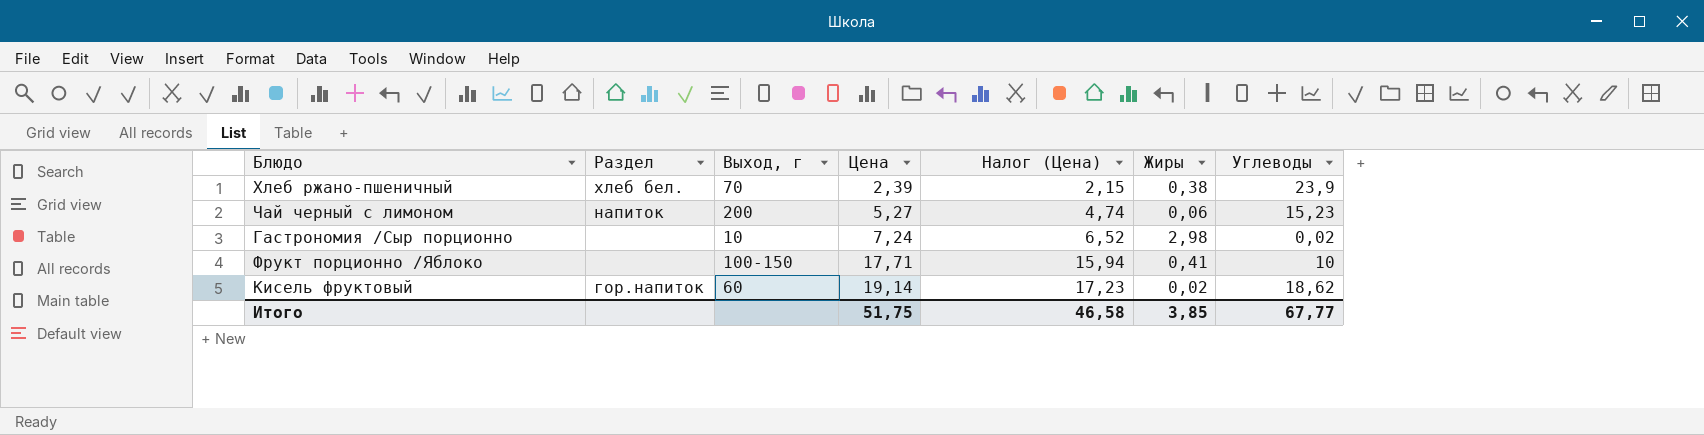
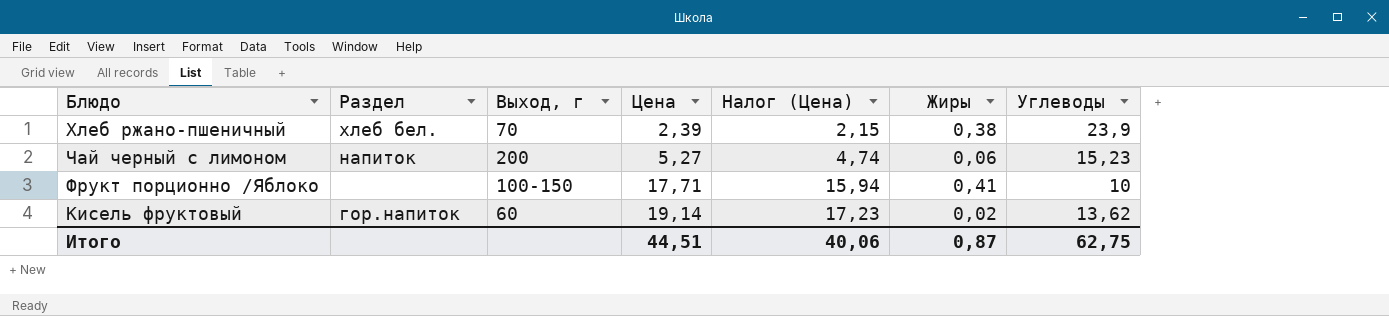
row Гастрономия /Сыр порционно: none | 10 | 7,24 | 6,52 | 2,98 | 0,02 -> none
Кисель фруктовый | Углеводы: 18,62 -> 13,62
Итого | Цена: 51,75 -> 44,51
Итого | Налог (Цена): 46,58 -> 40,06
Итого | Жиры: 3,85 -> 0,87
Итого | Углеводы: 67,77 -> 62,75

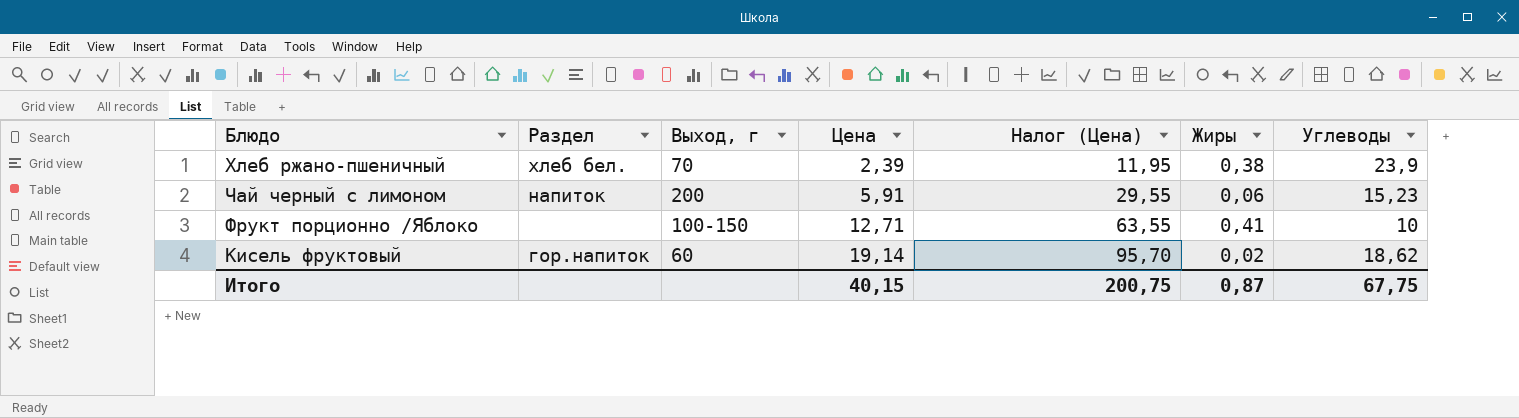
column Налог (Цена) | formula: [Цена] * 0,9 -> [Цена] * 5
Чай черный с лимоном | Цена: 5,27 -> 5,91
Фрукт порционно /Яблоко | Цена: 17,71 -> 12,71
Кисель фруктовый | Углеводы: 13,62 -> 18,62
Итого | Цена: 44,51 -> 40,15
Итого | Налог (Цена): 40,06 -> 200,75
Итого | Углеводы: 62,75 -> 67,75

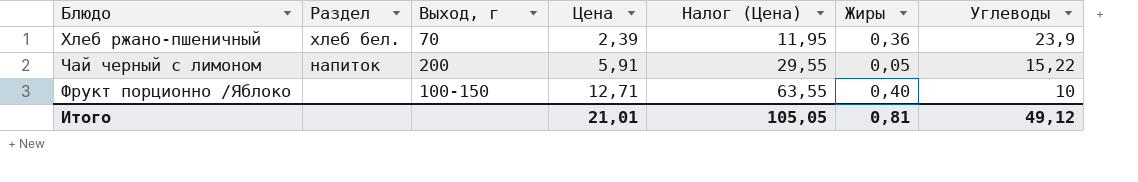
row Кисель фруктовый: гор.напиток | 60 | 19,14 | 95,70 | 0,02 | 18,62 -> none
Хлеб ржано-пшеничный | Жиры: 0,38 -> 0,36
Чай черный с лимоном | Жиры: 0,06 -> 0,05
Чай черный с лимоном | Углеводы: 15,23 -> 15,22
Фрукт порционно /Яблоко | Жиры: 0,41 -> 0,40
Итого | Цена: 40,15 -> 21,01
Итого | Налог (Цена): 200,75 -> 105,05
Итого | Жиры: 0,87 -> 0,81
Итого | Углеводы: 67,75 -> 49,12

